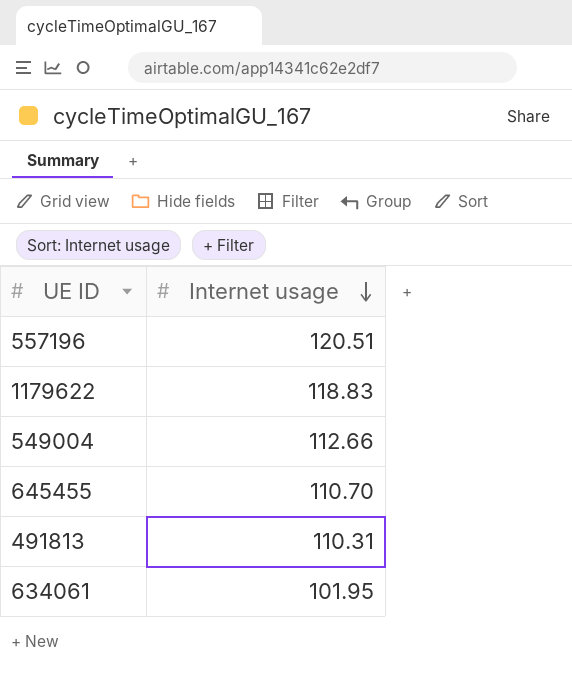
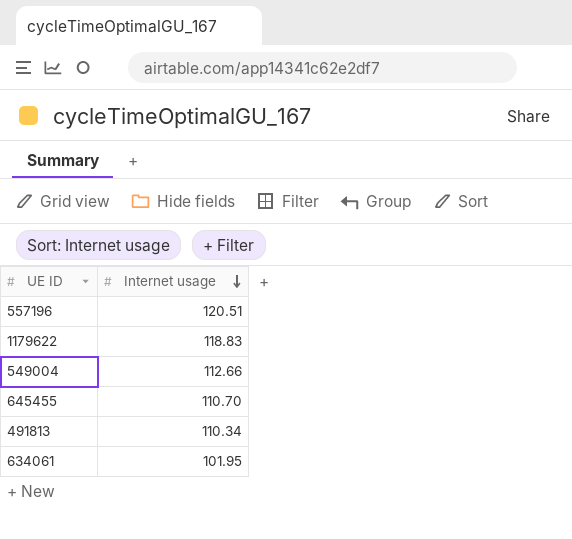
491813 | Internet usage: 110.31 -> 110.34

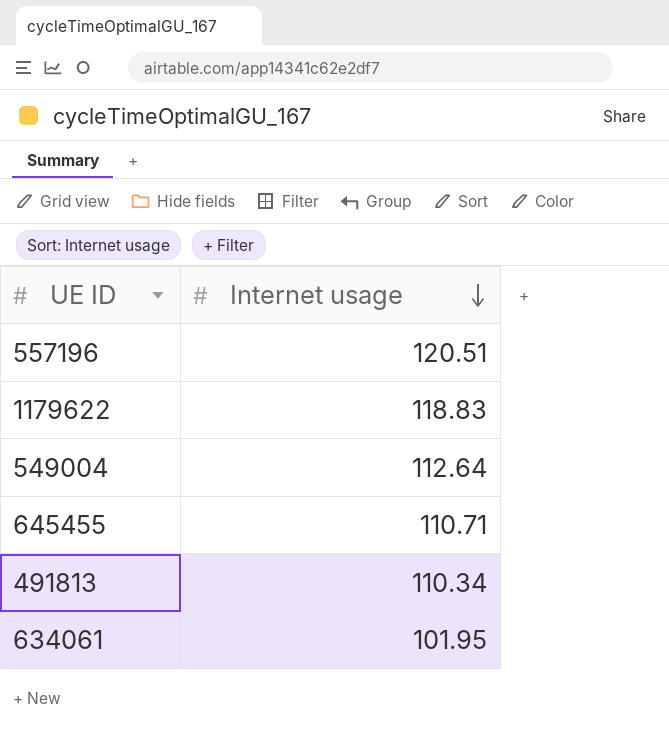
549004 | Internet usage: 112.66 -> 112.64
645455 | Internet usage: 110.70 -> 110.71

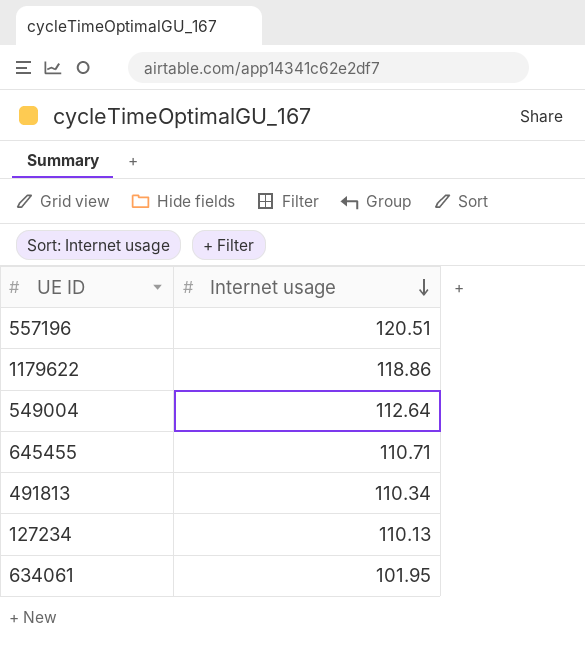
1179622 | Internet usage: 118.83 -> 118.86
row 127234: none -> 110.13

